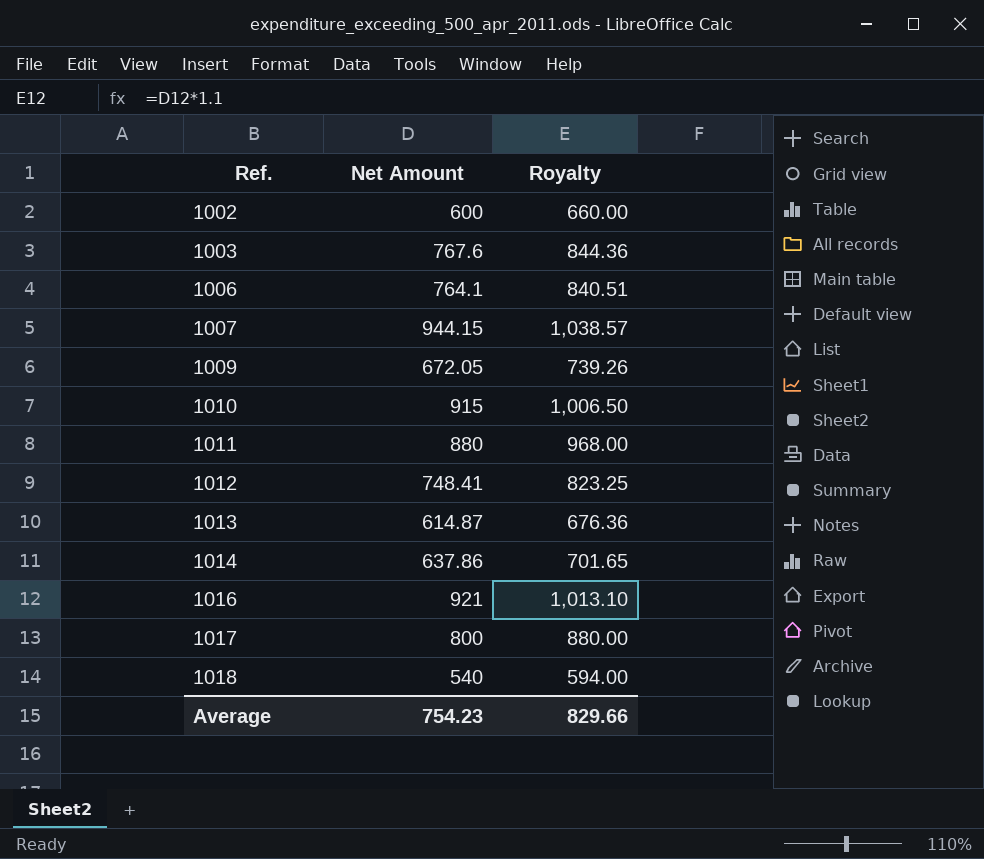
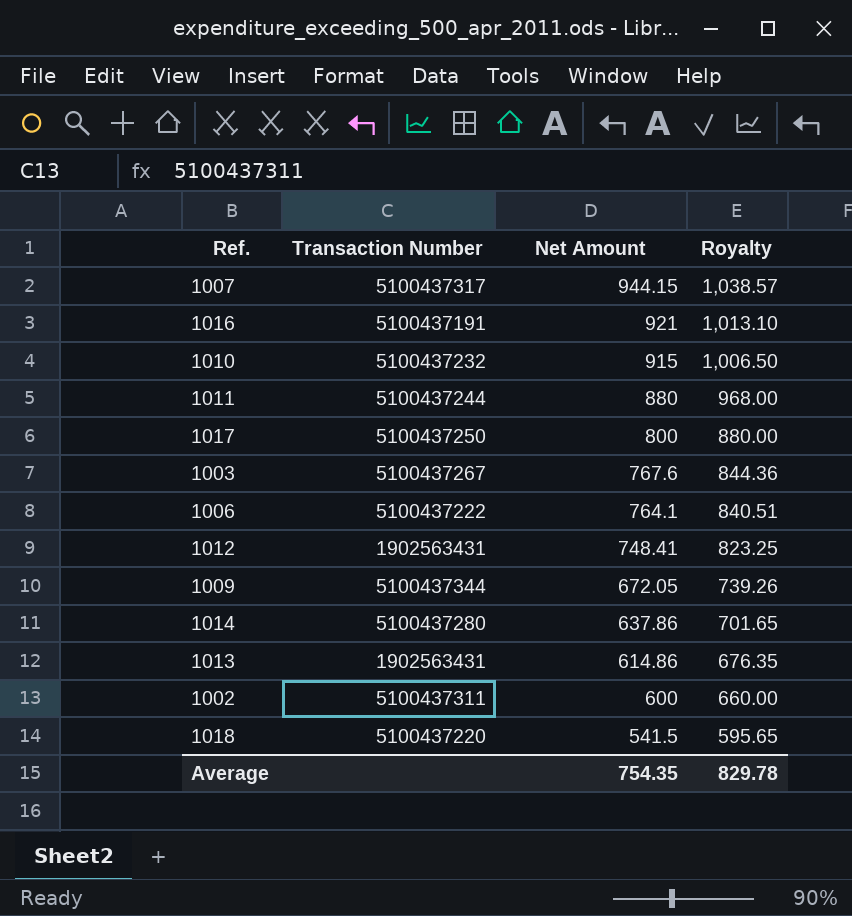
row order: Ref. ascending -> Net Amount descending
column Transaction Number | position: none -> 2
1013 | Net Amount: 614.87 -> 614.86
1013 | Royalty: 676.36 -> 676.35
1018 | Net Amount: 540 -> 541.5
1018 | Royalty: 594.00 -> 595.65
Average | Net Amount: 754.23 -> 754.35
Average | Royalty: 829.66 -> 829.78

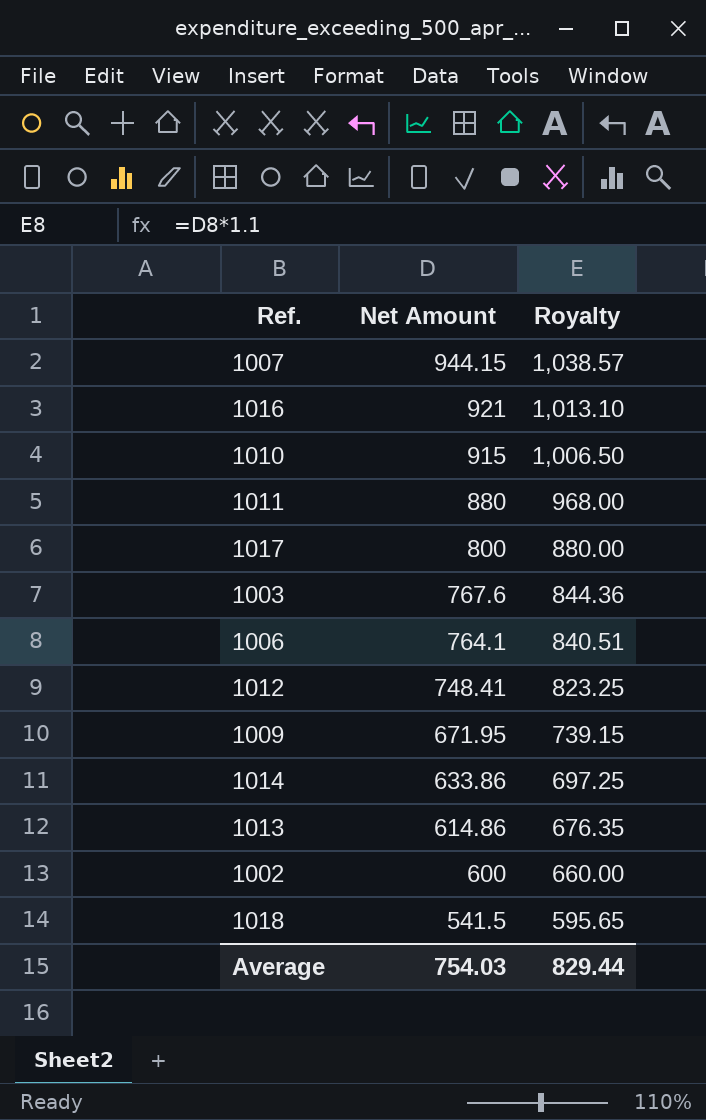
column Transaction Number | position: 2 -> none
1009 | Net Amount: 672.05 -> 671.95
1009 | Royalty: 739.26 -> 739.15
1014 | Net Amount: 637.86 -> 633.86
1014 | Royalty: 701.65 -> 697.25
Average | Net Amount: 754.35 -> 754.03
Average | Royalty: 829.78 -> 829.44

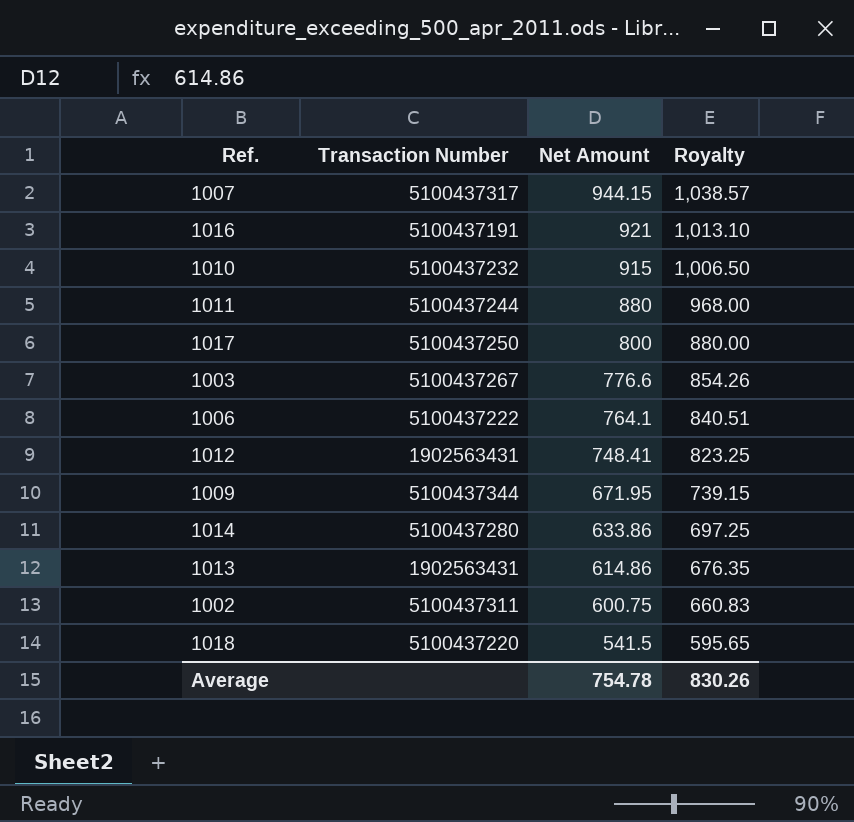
column Transaction Number | position: none -> 2
1003 | Net Amount: 767.6 -> 776.6
1003 | Royalty: 844.36 -> 854.26
1002 | Net Amount: 600 -> 600.75
1002 | Royalty: 660.00 -> 660.83
Average | Net Amount: 754.03 -> 754.78
Average | Royalty: 829.44 -> 830.26

